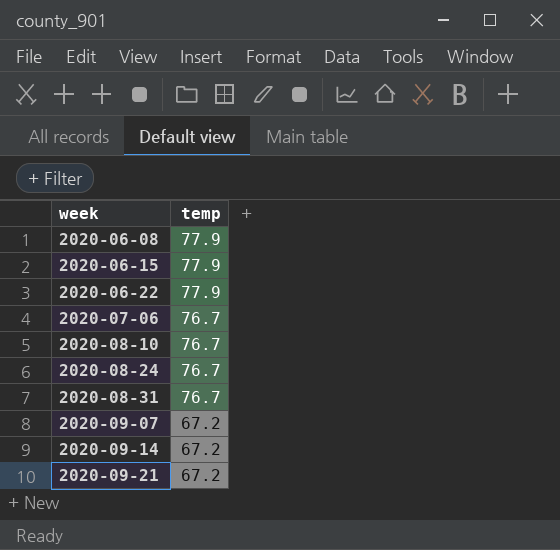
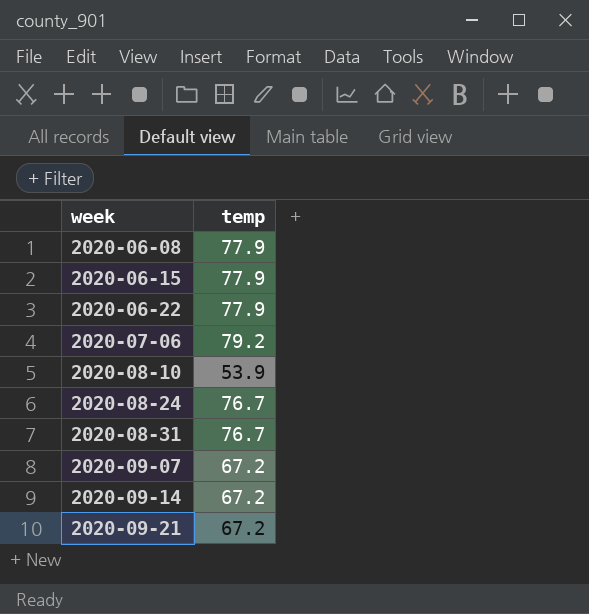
2020-07-06 | temp: 76.7 -> 79.2
2020-08-10 | temp: 76.7 -> 53.9

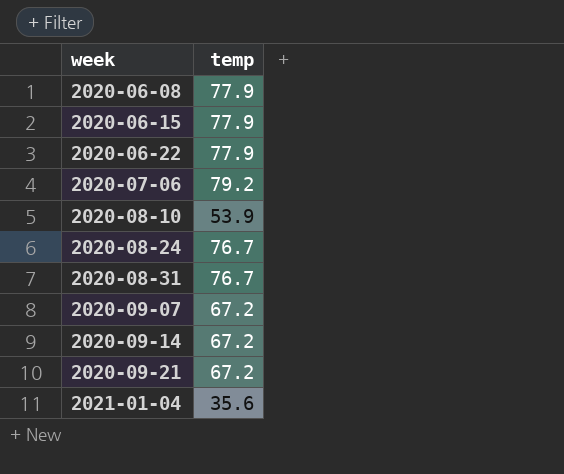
row 2021-01-04: none -> 35.6

